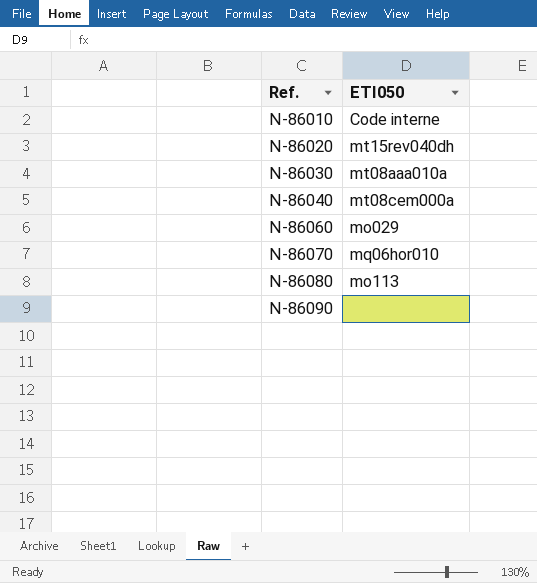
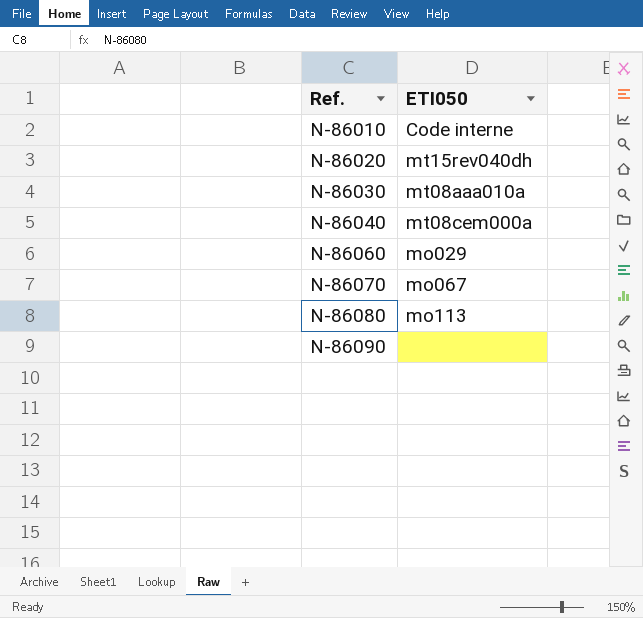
N-86070 | ETI050: mq06hor010 -> mo067

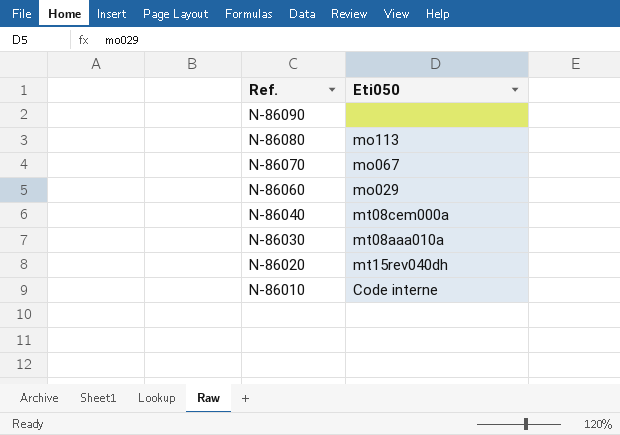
row order: Ref. ascending -> Ref. descending
column name: ETI050 -> Eti050

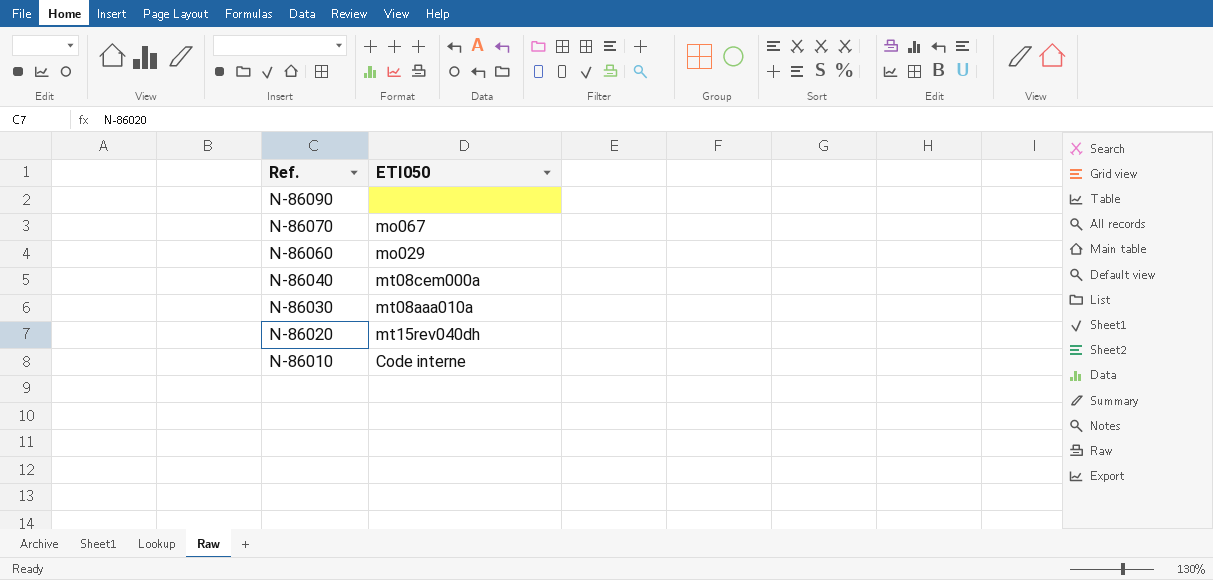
column name: Eti050 -> ETI050
row N-86080: mo113 -> none

